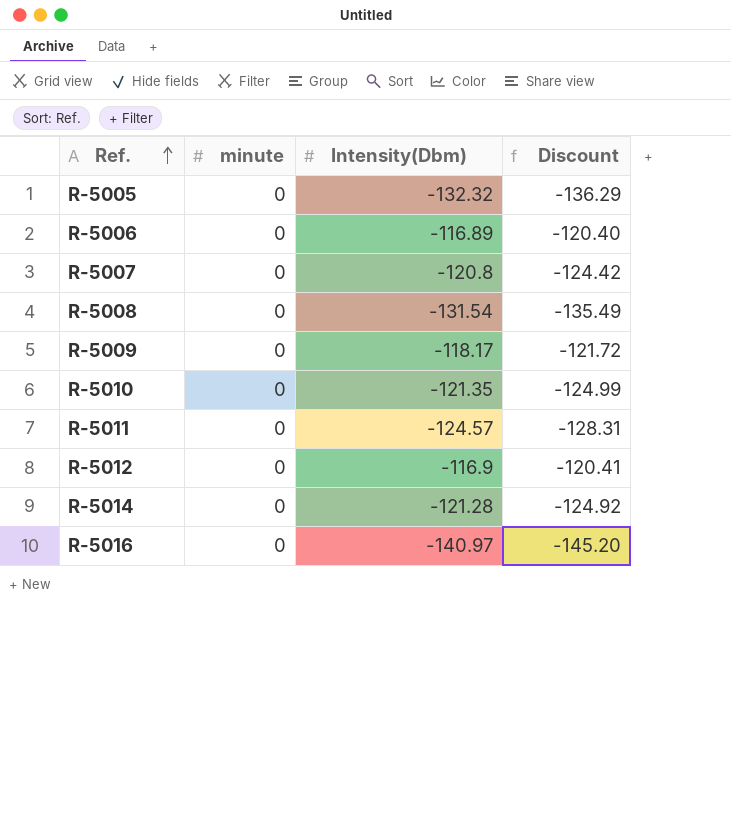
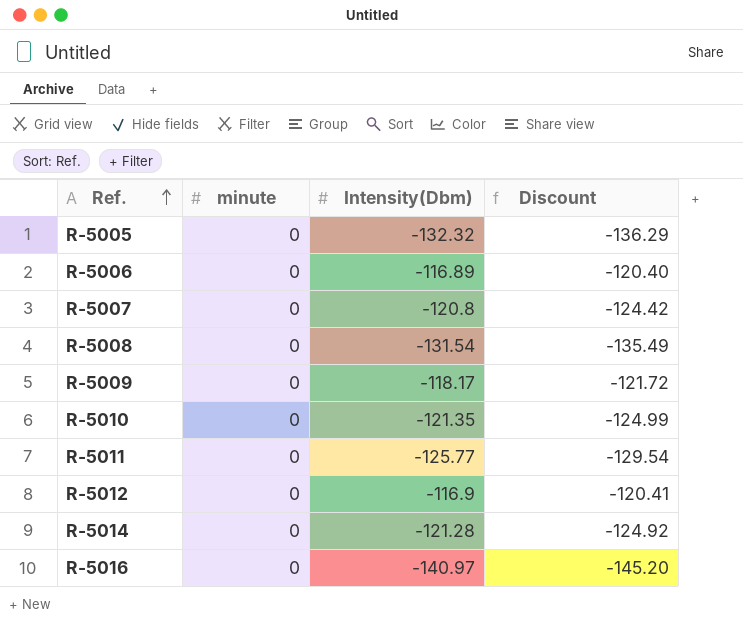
R-5011 | Intensity(Dbm): -124.57 -> -125.77
R-5011 | Discount: -128.31 -> -129.54

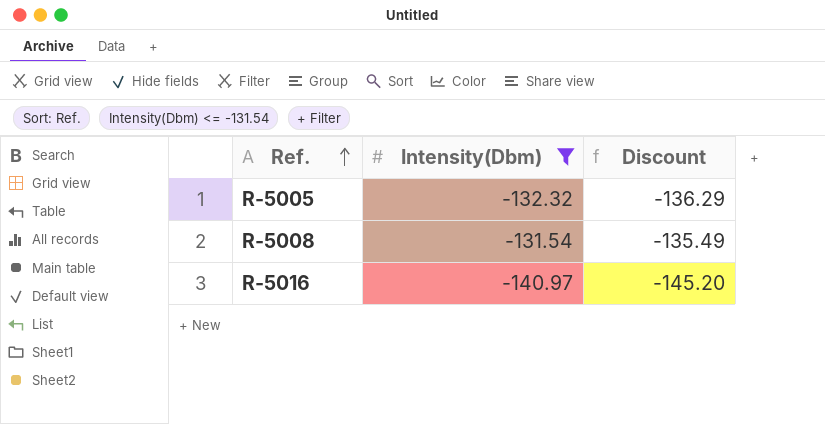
filter: none -> Intensity(Dbm) <= -131.54
column minute | position: 2 -> none

